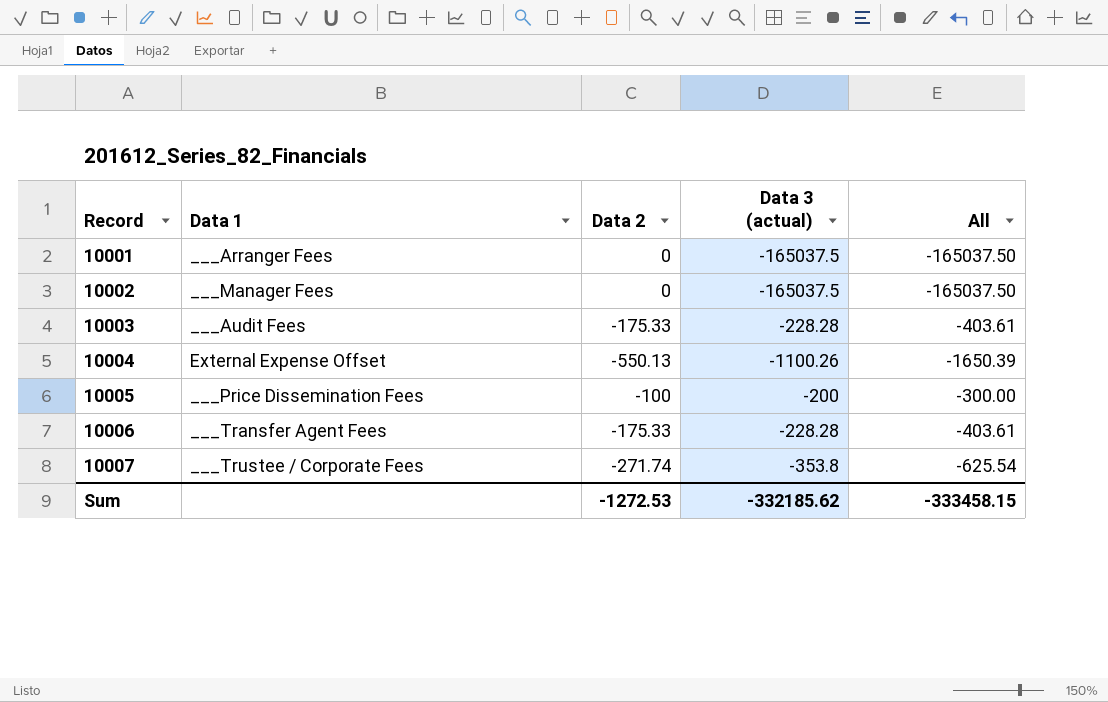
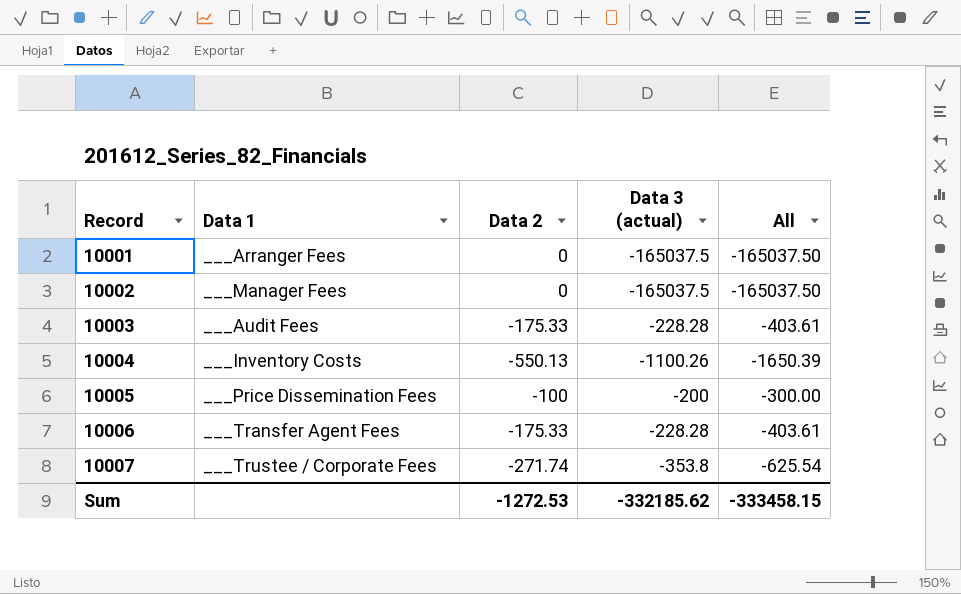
10004 | Data 1: External Expense Offset -> ___Inventory Costs

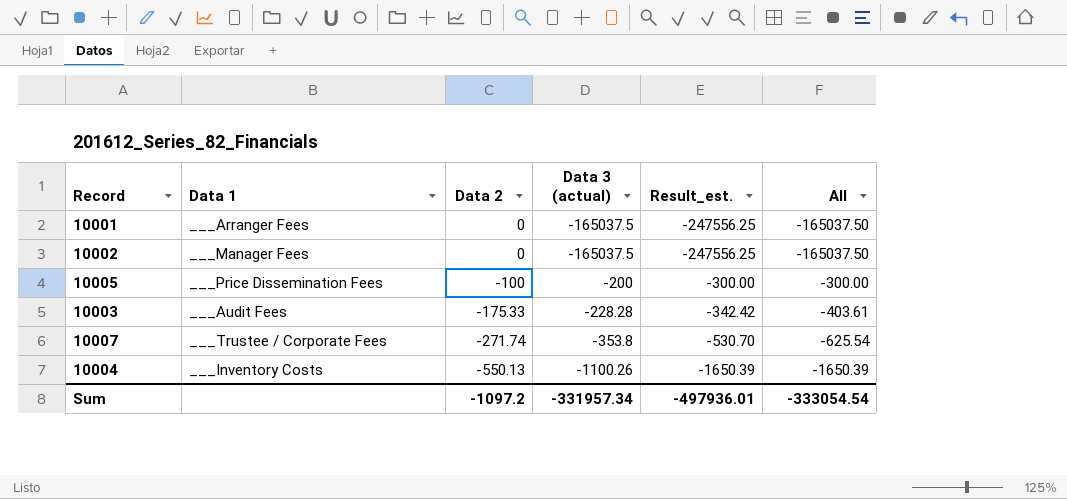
row order: Record ascending -> Data 2 descending
column Result_est. | formula: none -> [Data 3 (actual)] * 1.5
row 10006: ___Transfer Agent Fees | -175.33 | -228.28 | -403.61 -> none
Sum | Data 2: -1272.53 -> -1097.2
Sum | Data 3 (actual): -332185.62 -> -331957.34
Sum | All: -333458.15 -> -333054.54

